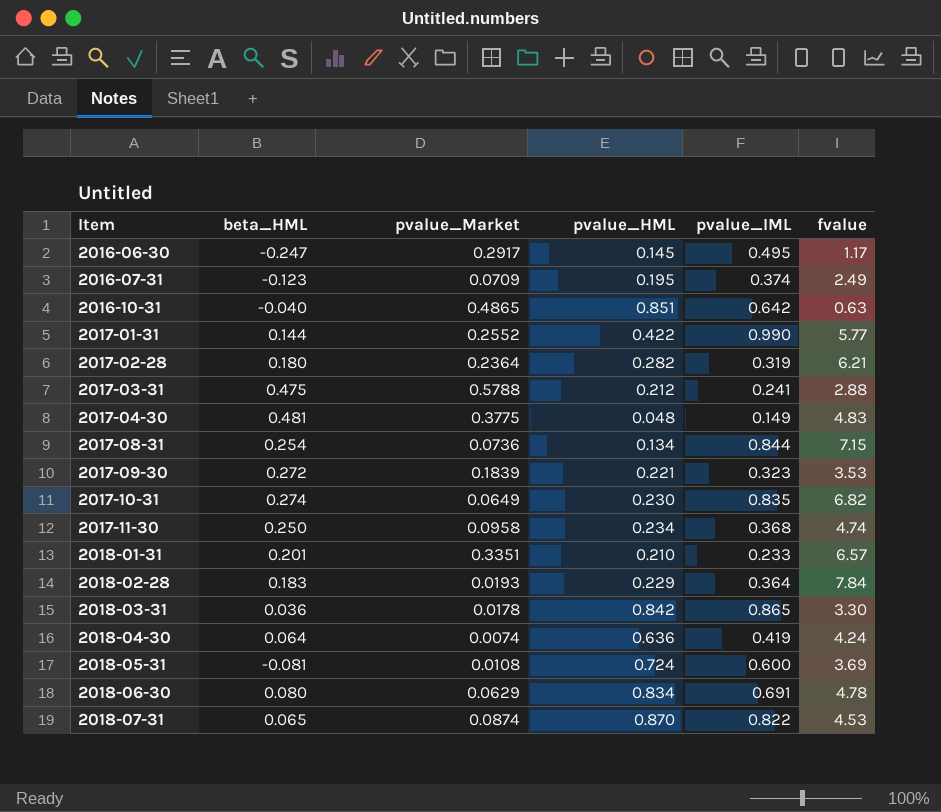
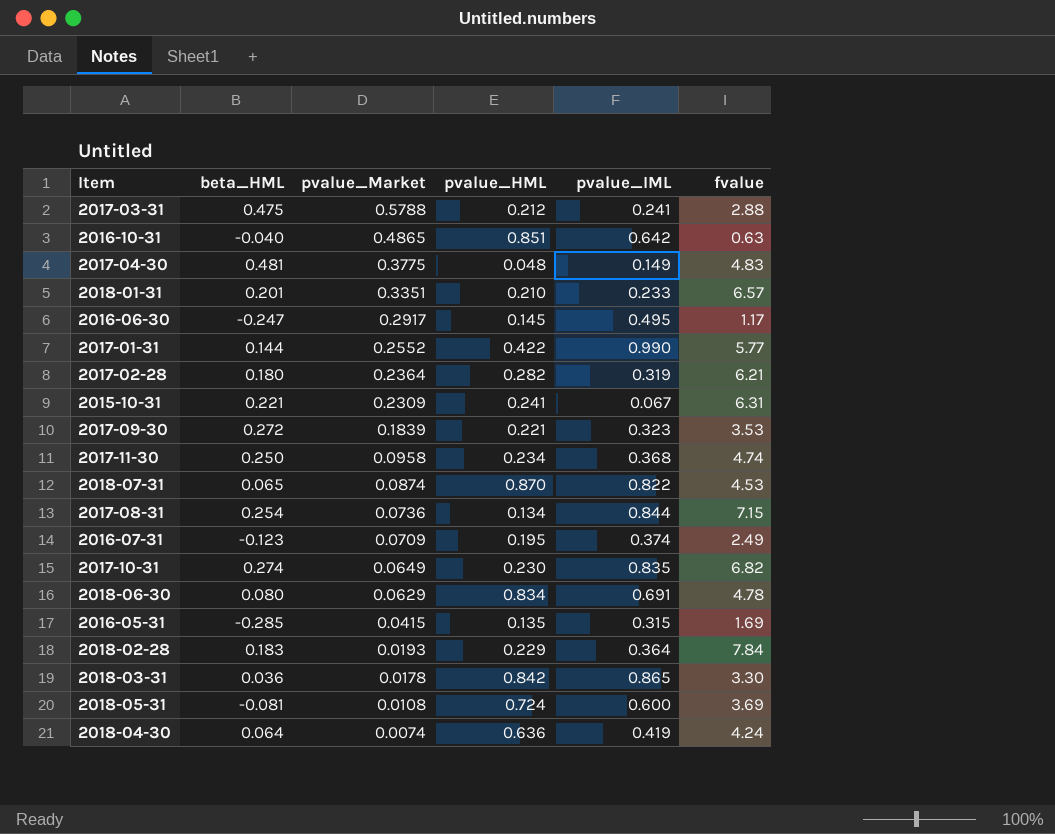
row order: Item ascending -> pvalue_Market descending
row 2015-10-31: none -> 0.221 | 0.2309 | 0.241 | 0.067 | 6.31
row 2016-05-31: none -> -0.285 | 0.0415 | 0.135 | 0.315 | 1.69

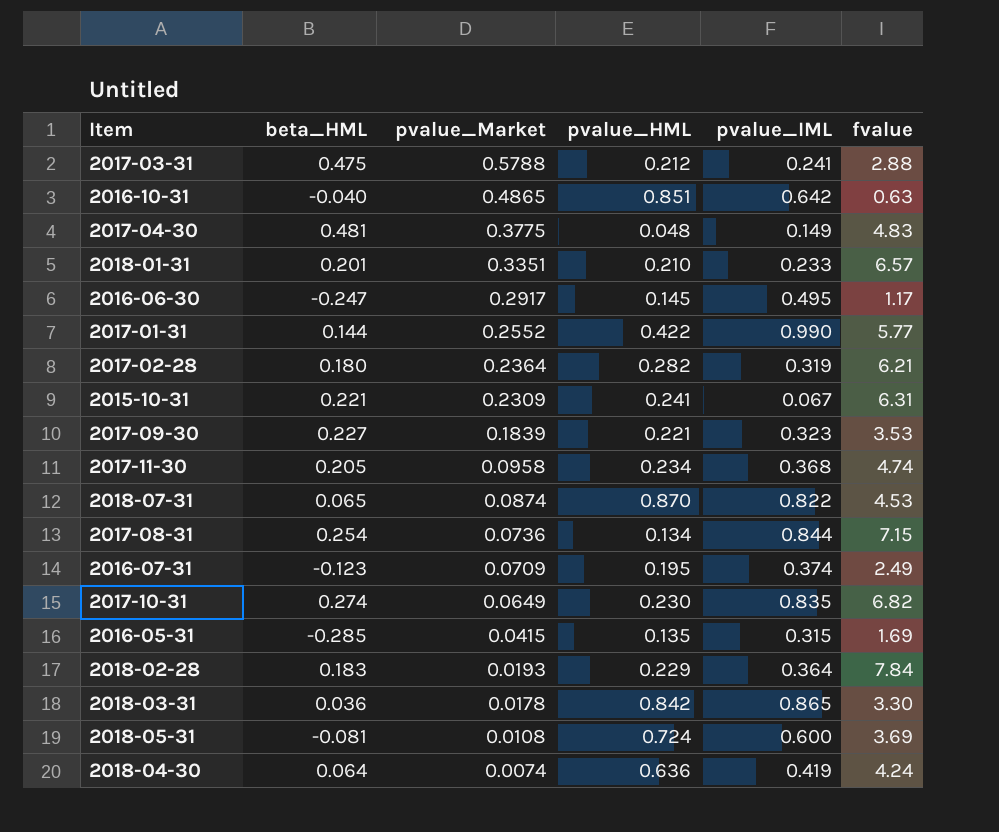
row 2018-06-30: 0.080 | 0.0629 | 0.834 | 0.691 | 4.78 -> none
2017-09-30 | beta_HML: 0.272 -> 0.227
2017-11-30 | beta_HML: 0.250 -> 0.205

